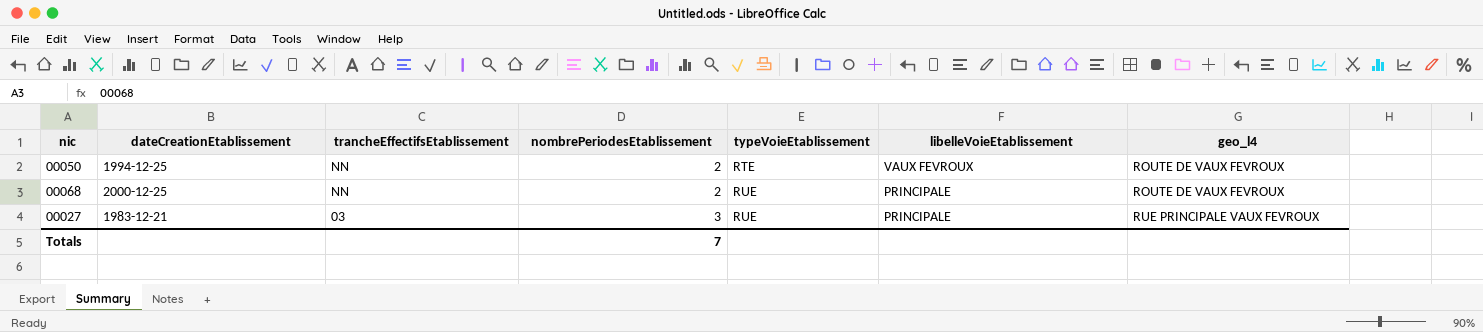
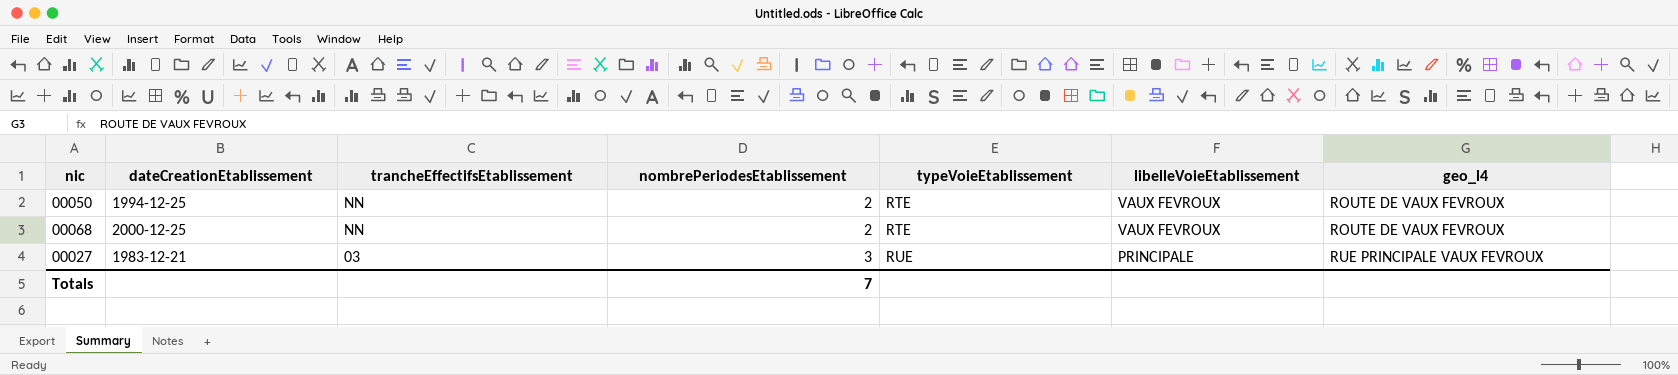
00068 | typeVoieEtablissement: RUE -> RTE
00068 | libelleVoieEtablissement: PRINCIPALE -> VAUX FEVROUX

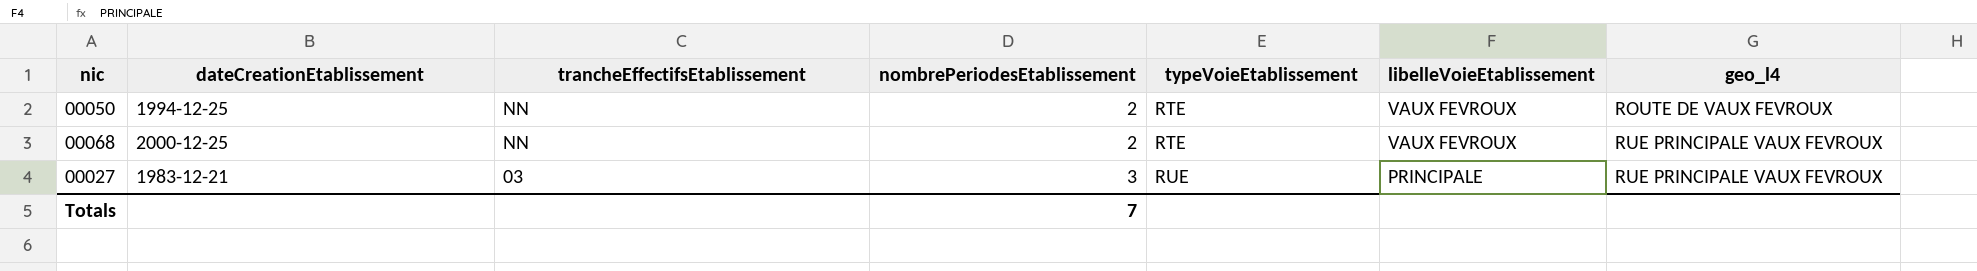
00068 | geo_l4: ROUTE DE VAUX FEVROUX -> RUE PRINCIPALE VAUX FEVROUX

